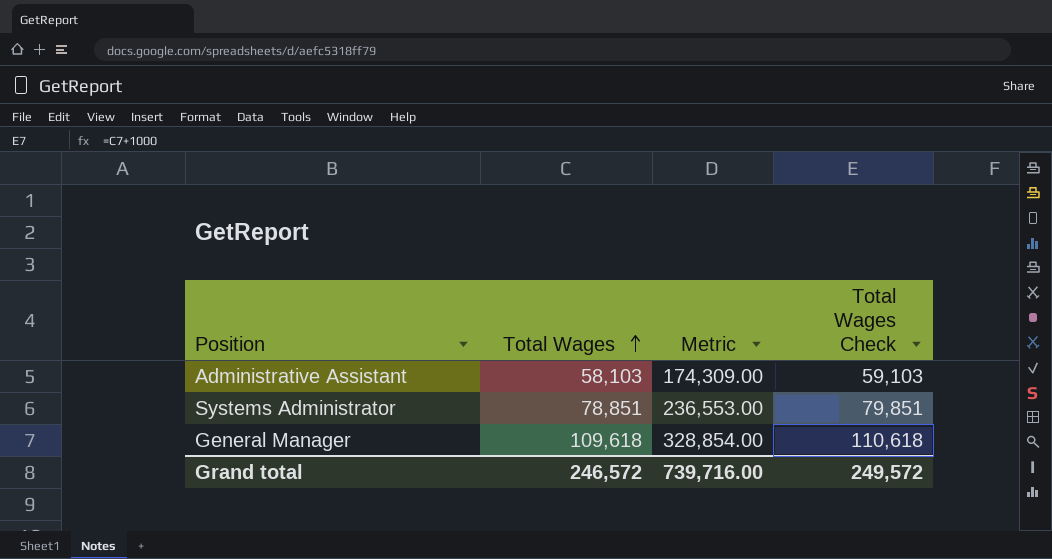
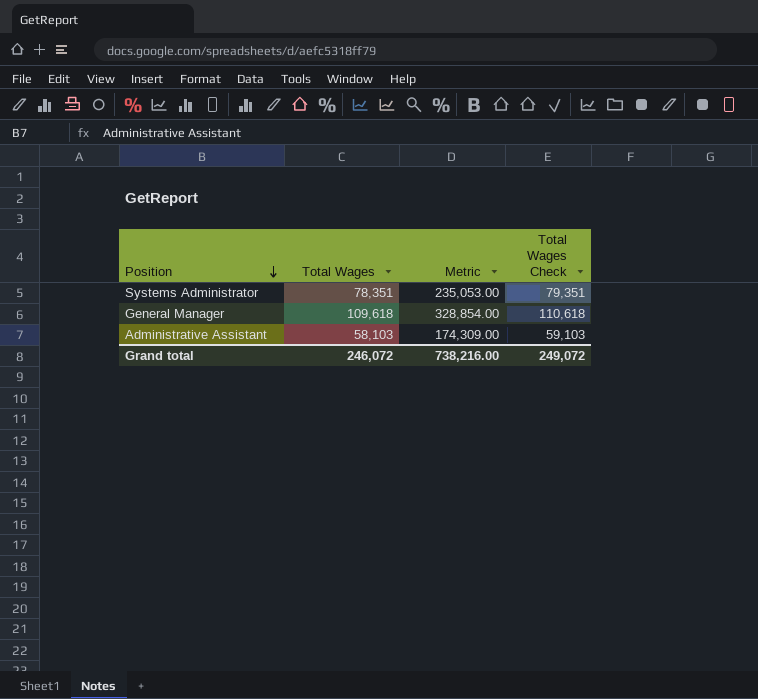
row order: Total Wages ascending -> Position descending
Systems Administrator | Total Wages: 78,851 -> 78,351
Systems Administrator | Metric: 236,553.00 -> 235,053.00
Systems Administrator | Total Wages Check: 79,851 -> 79,351
Grand total | Total Wages: 246,572 -> 246,072
Grand total | Metric: 739,716.00 -> 738,216.00
Grand total | Total Wages Check: 249,572 -> 249,072

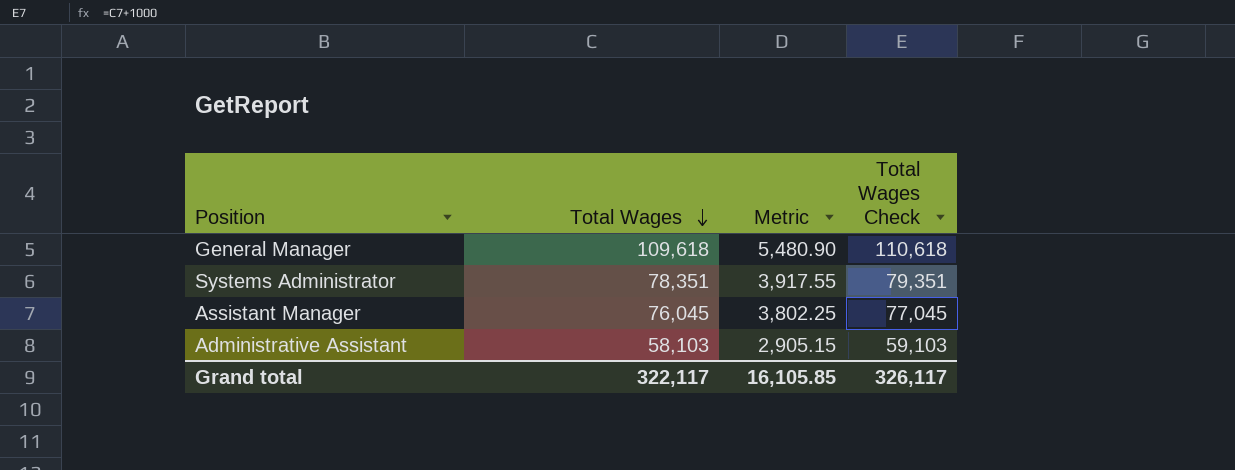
row order: Position descending -> Total Wages descending
column Metric | formula: [Total Wages] * 3 -> [Total Wages] * 0.05
row Assistant Manager: none -> 76,045 | 3,802.25 | 77,045
Grand total | Total Wages: 246,072 -> 322,117
Grand total | Metric: 738,216.00 -> 16,105.85
Grand total | Total Wages Check: 249,072 -> 326,117

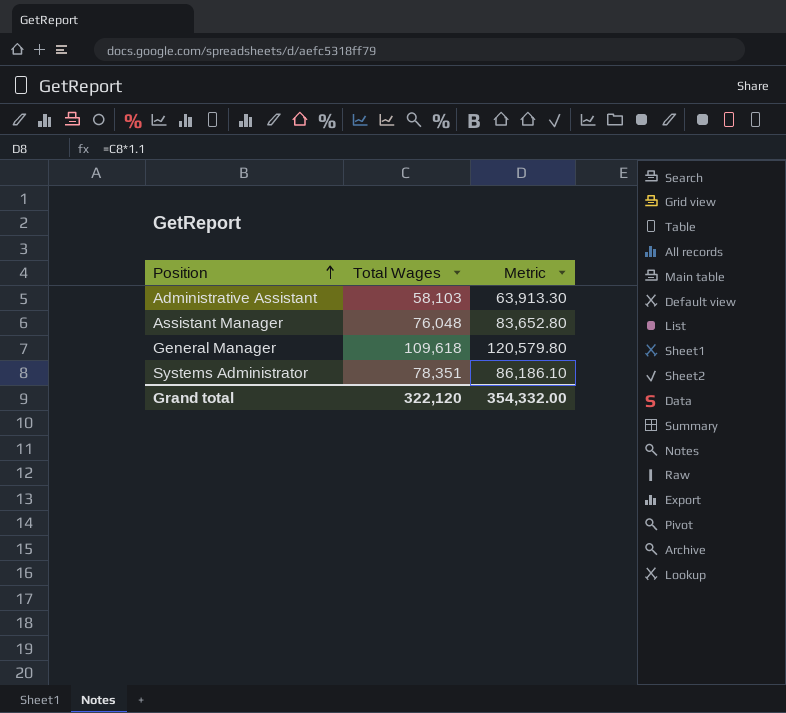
row order: Total Wages descending -> Position ascending
column Total Wages Check | formula: [Total Wages] + 1000 -> none
column Metric | formula: [Total Wages] * 0.05 -> [Total Wages] * 1.1
Assistant Manager | Total Wages: 76,045 -> 76,048
Grand total | Total Wages: 322,117 -> 322,120
Grand total | Metric: 16,105.85 -> 354,332.00

